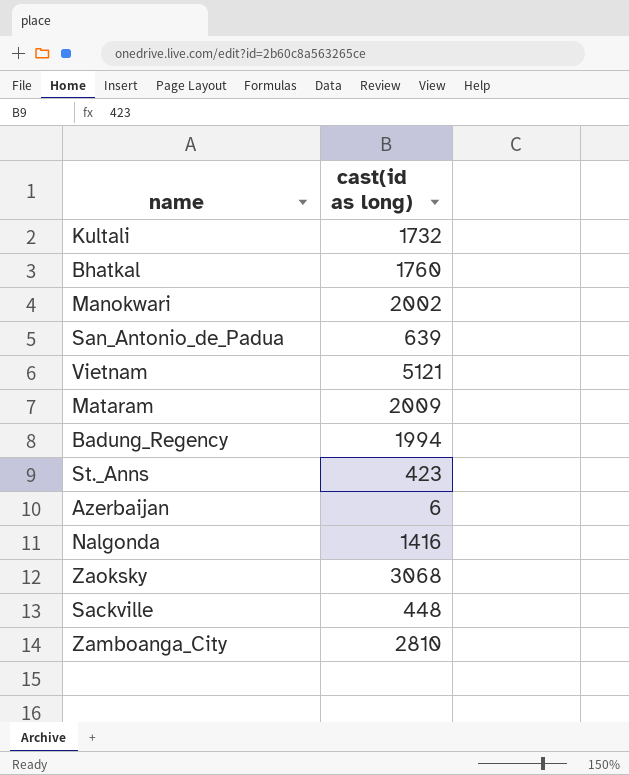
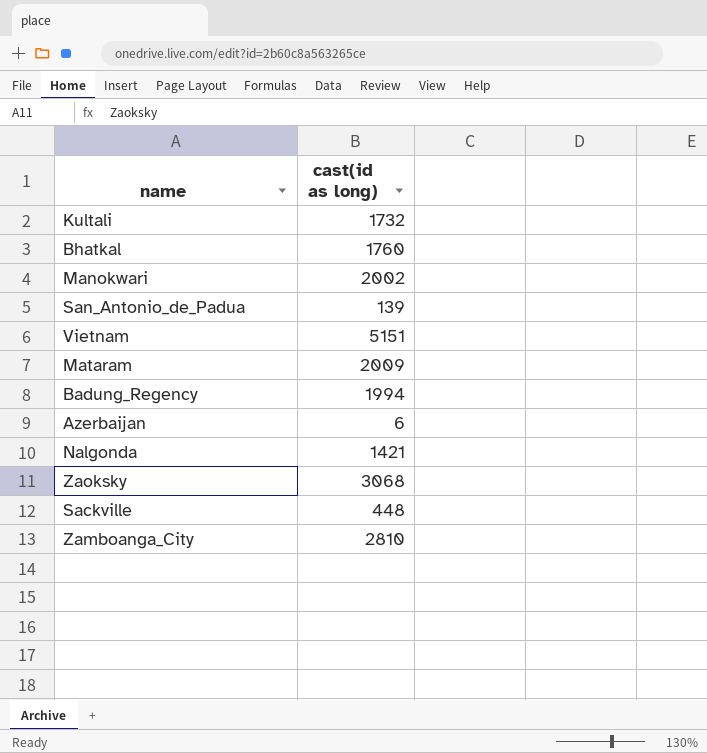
row St._Anns: 423 -> none
San_Antonio_de_Padua | cast(id as long): 639 -> 139
Vietnam | cast(id as long): 5121 -> 5151
Nalgonda | cast(id as long): 1416 -> 1421

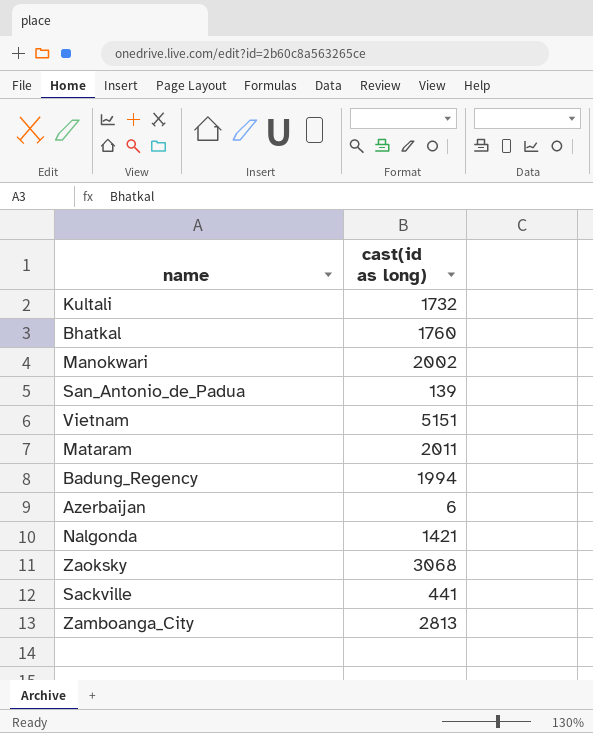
Mataram | cast(id as long): 2009 -> 2011
Sackville | cast(id as long): 448 -> 441
Zamboanga_City | cast(id as long): 2810 -> 2813

